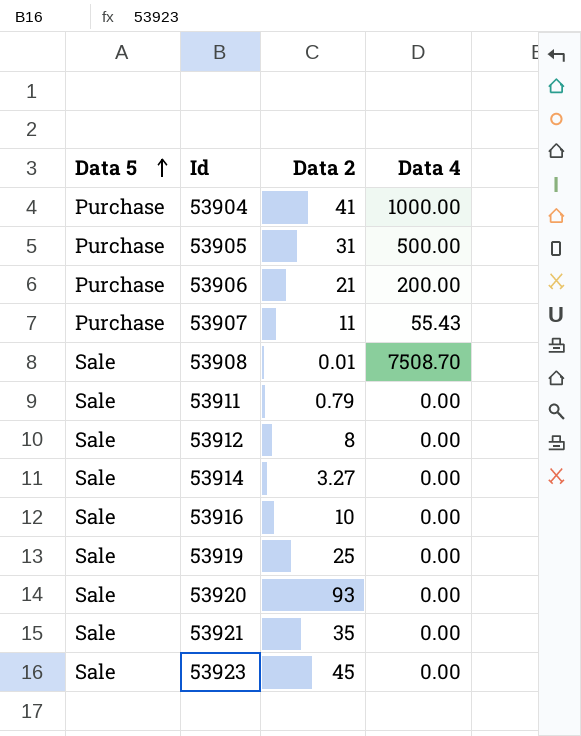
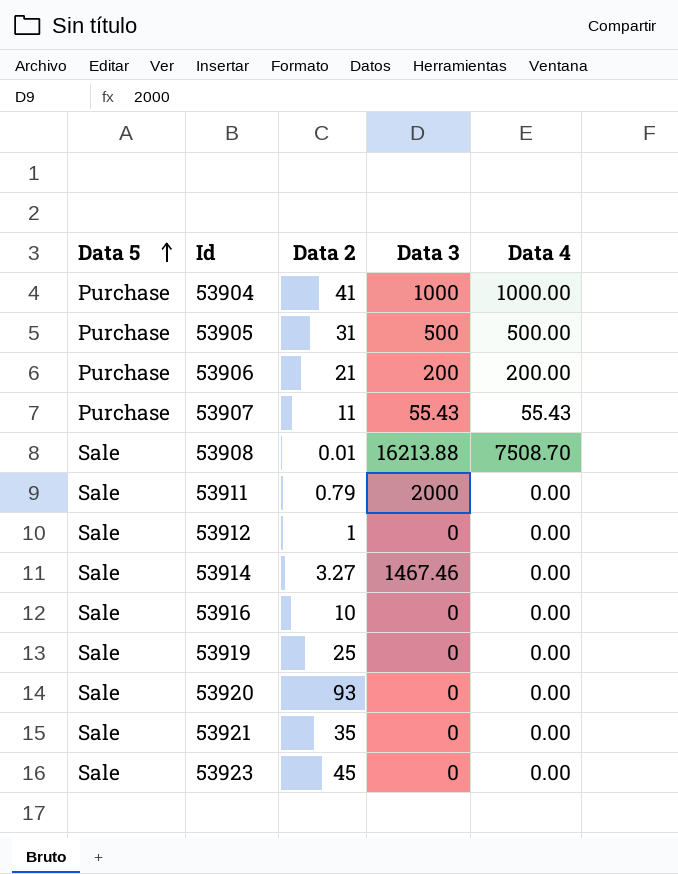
column Data 3 | position: none -> 4
53912 | Data 2: 8 -> 1

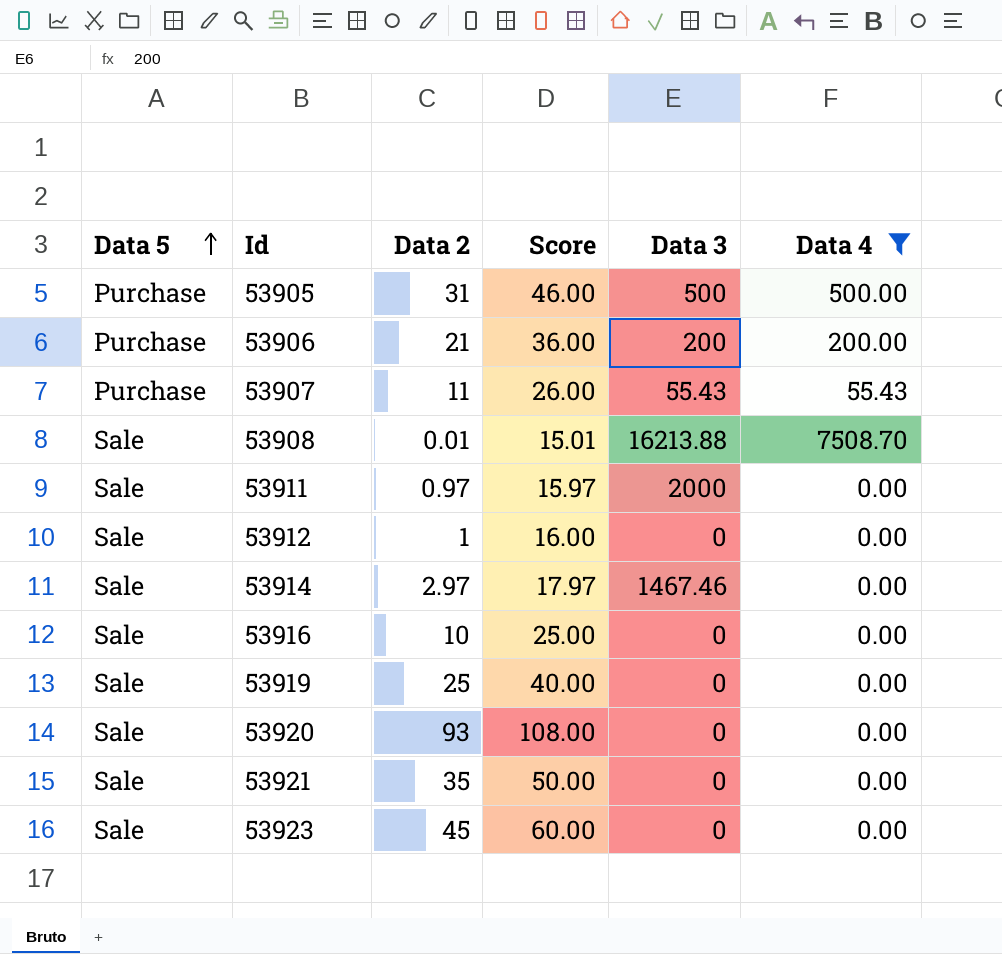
filter: none -> Data 4 != 1000.00
column Score | formula: none -> [Data 2] + 15
53911 | Data 2: 0.79 -> 0.97
53914 | Data 2: 3.27 -> 2.97

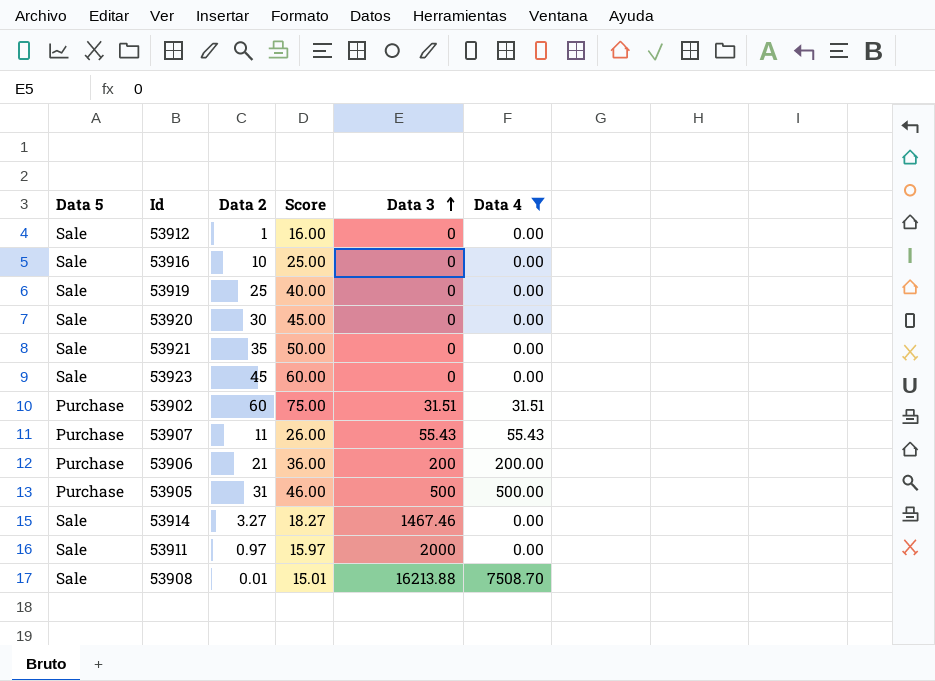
row order: Data 5 ascending -> Data 3 ascending
53920 | Data 2: 93 -> 30
53920 | Score: 108.00 -> 45.00
row 53902: none -> Purchase | 60 | 75.00 | 31.51 | 31.51
53914 | Data 2: 2.97 -> 3.27
53914 | Score: 17.97 -> 18.27

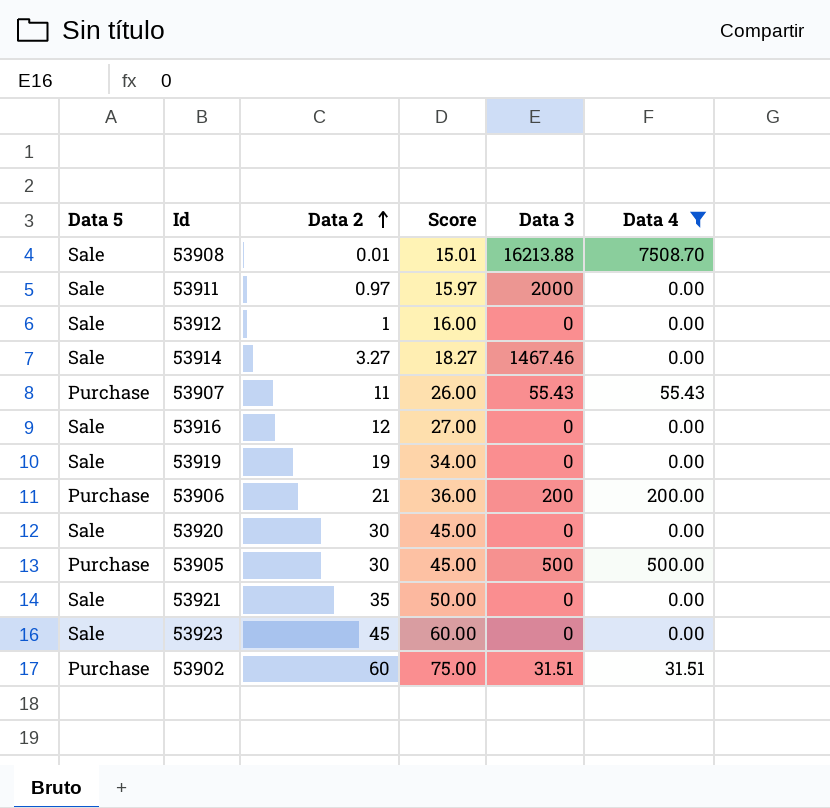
row order: Data 3 ascending -> Data 2 ascending
53916 | Data 2: 10 -> 12
53916 | Score: 25.00 -> 27.00
53919 | Data 2: 25 -> 19
53919 | Score: 40.00 -> 34.00
53905 | Data 2: 31 -> 30
53905 | Score: 46.00 -> 45.00

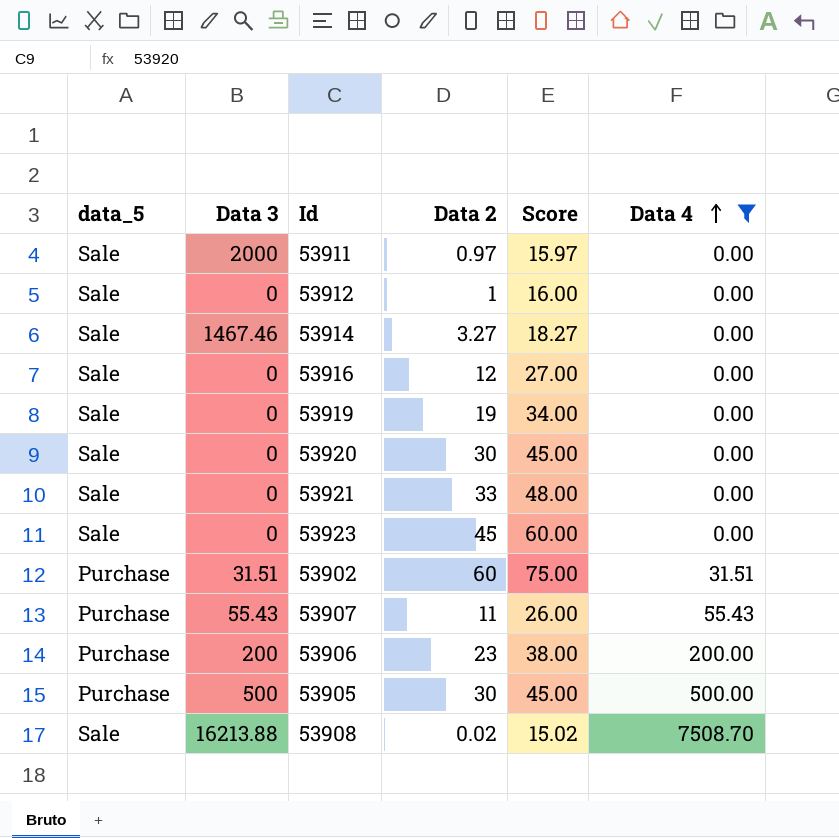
row order: Data 2 ascending -> Data 4 ascending
column name: Data 5 -> data_5
column Data 3 | position: 5 -> 2
53921 | Data 2: 35 -> 33
53921 | Score: 50.00 -> 48.00
53906 | Data 2: 21 -> 23
53906 | Score: 36.00 -> 38.00
53908 | Data 2: 0.01 -> 0.02
53908 | Score: 15.01 -> 15.02

